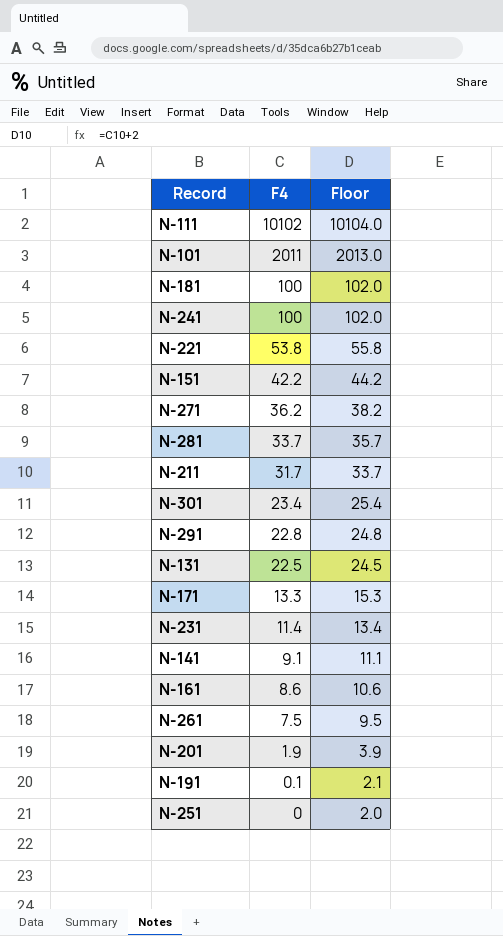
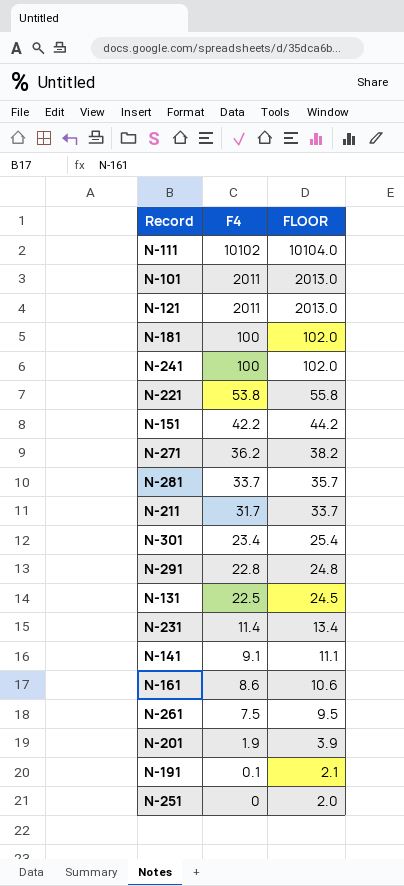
column name: Floor -> FLOOR
row N-171: 13.3 | 15.3 -> none
row N-121: none -> 2011 | 2013.0

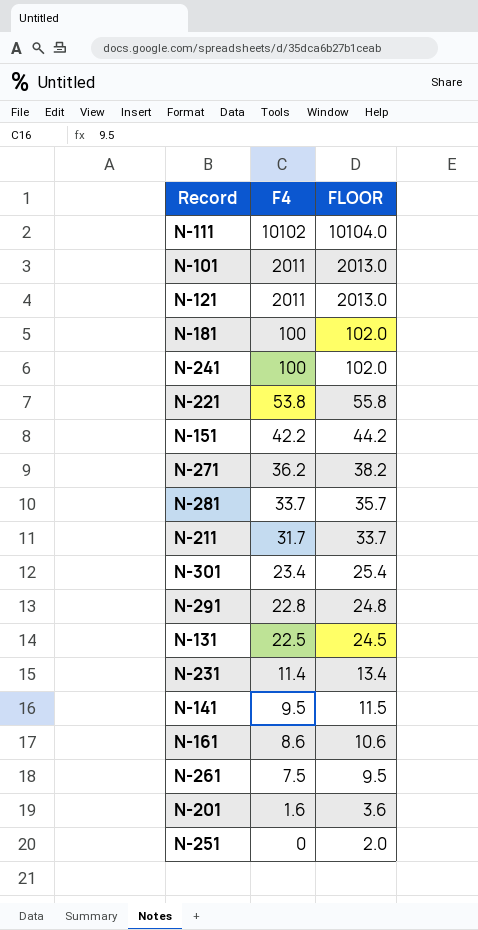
row N-191: 0.1 | 2.1 -> none
N-141 | F4: 9.1 -> 9.5
N-141 | FLOOR: 11.1 -> 11.5
N-201 | F4: 1.9 -> 1.6
N-201 | FLOOR: 3.9 -> 3.6

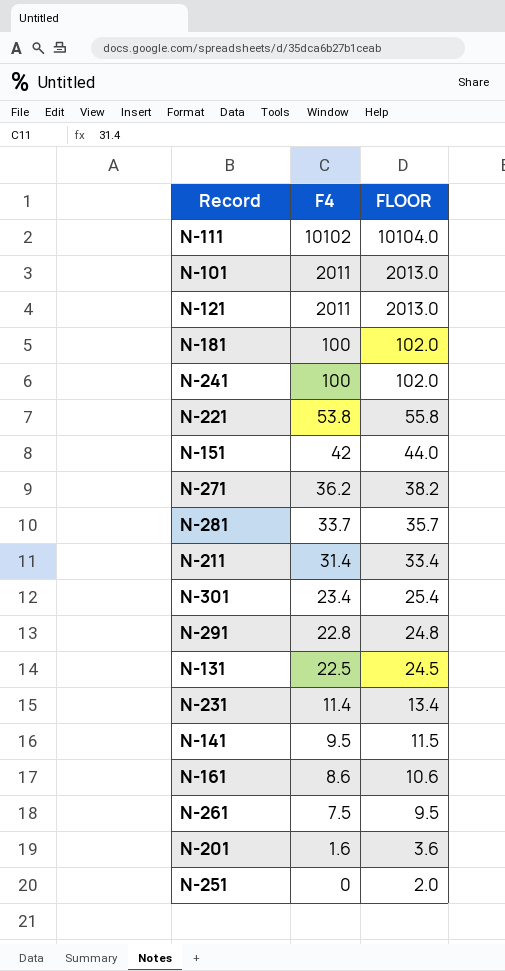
N-151 | F4: 42.2 -> 42
N-151 | FLOOR: 44.2 -> 44.0
N-211 | F4: 31.7 -> 31.4
N-211 | FLOOR: 33.7 -> 33.4

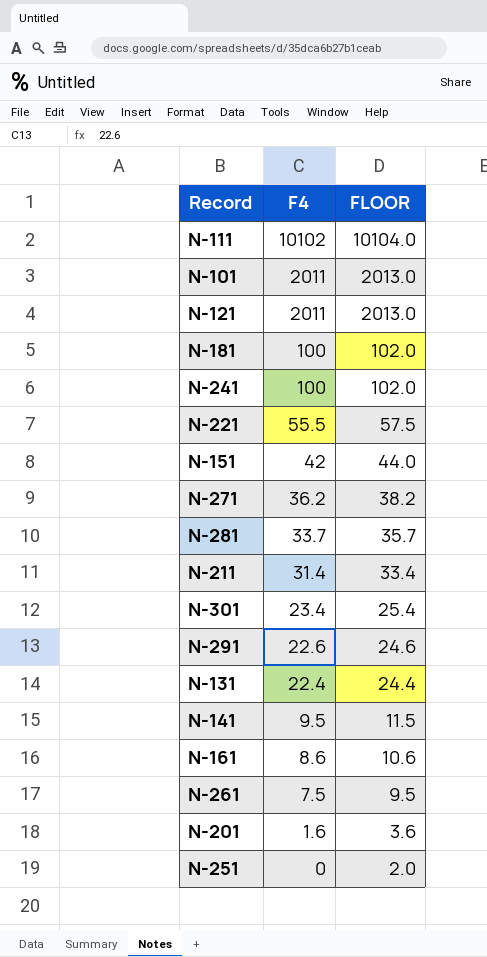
row N-231: 11.4 | 13.4 -> none
N-221 | F4: 53.8 -> 55.5
N-221 | FLOOR: 55.8 -> 57.5
N-291 | F4: 22.8 -> 22.6
N-291 | FLOOR: 24.8 -> 24.6
N-131 | F4: 22.5 -> 22.4
N-131 | FLOOR: 24.5 -> 24.4

